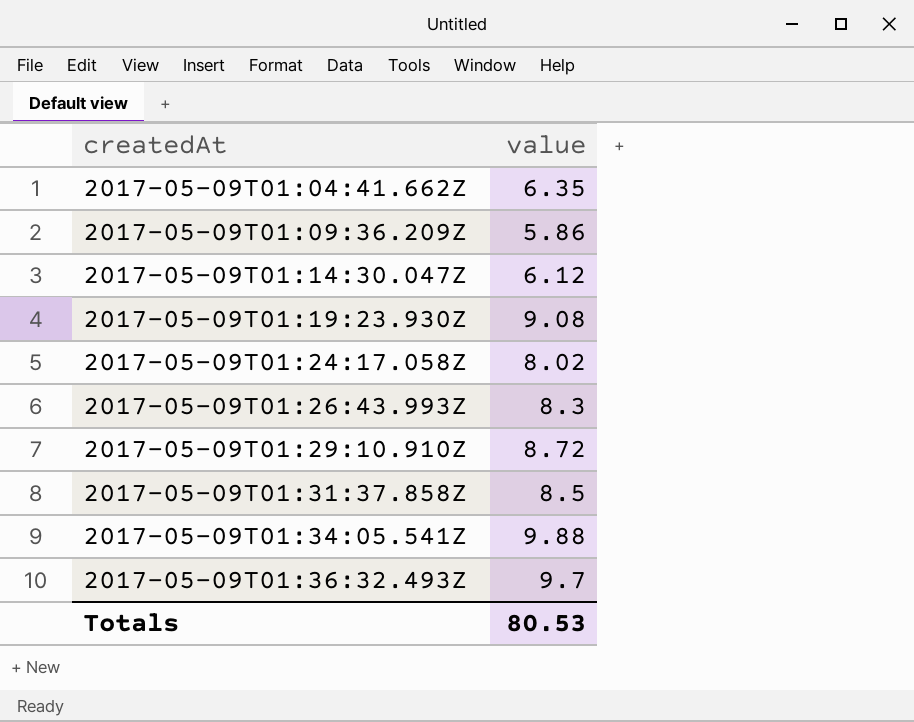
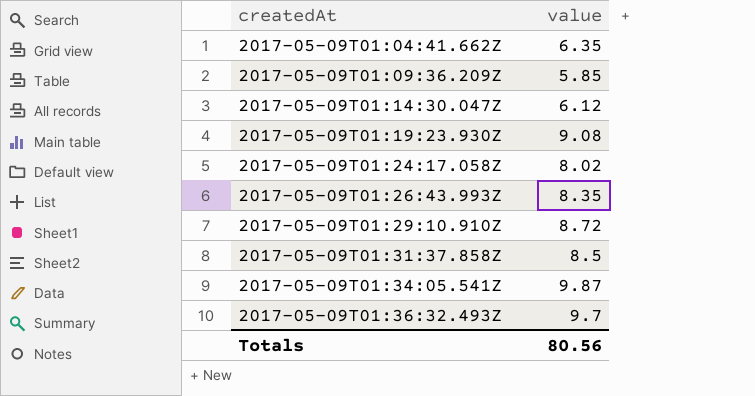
2017-05-09T01:09:36.209Z | value: 5.86 -> 5.85
2017-05-09T01:26:43.993Z | value: 8.3 -> 8.35
2017-05-09T01:34:05.541Z | value: 9.88 -> 9.87
Totals | value: 80.53 -> 80.56

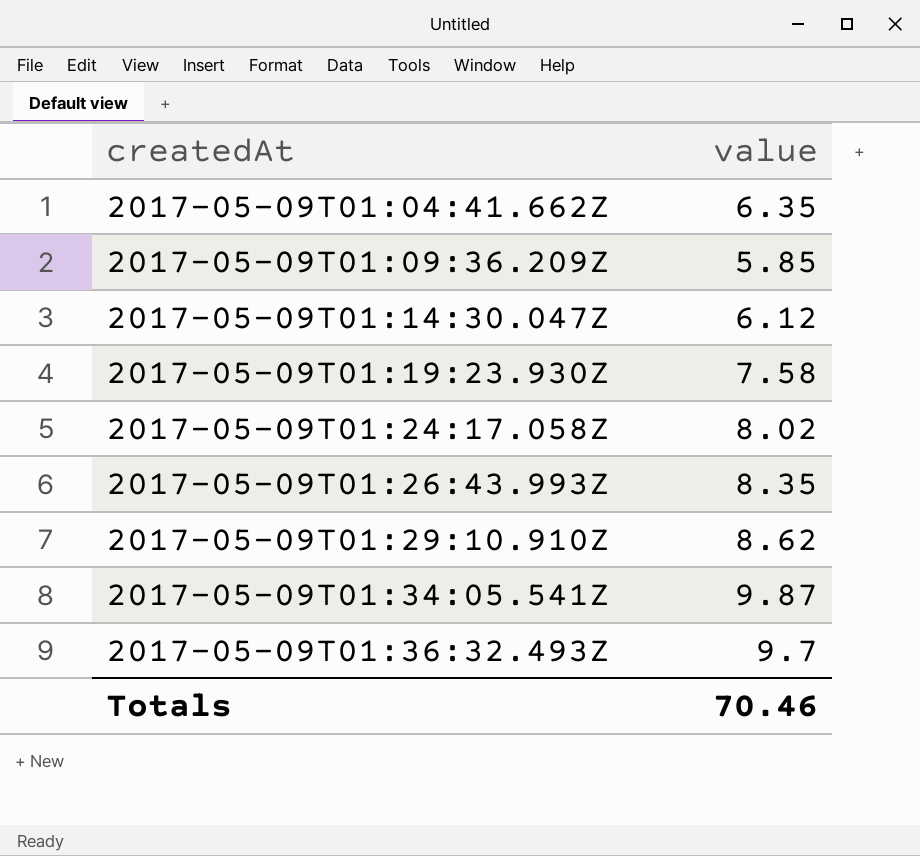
row 2017-05-09T01:31:37.858Z: 8.5 -> none
2017-05-09T01:19:23.930Z | value: 9.08 -> 7.58
2017-05-09T01:29:10.910Z | value: 8.72 -> 8.62
Totals | value: 80.56 -> 70.46

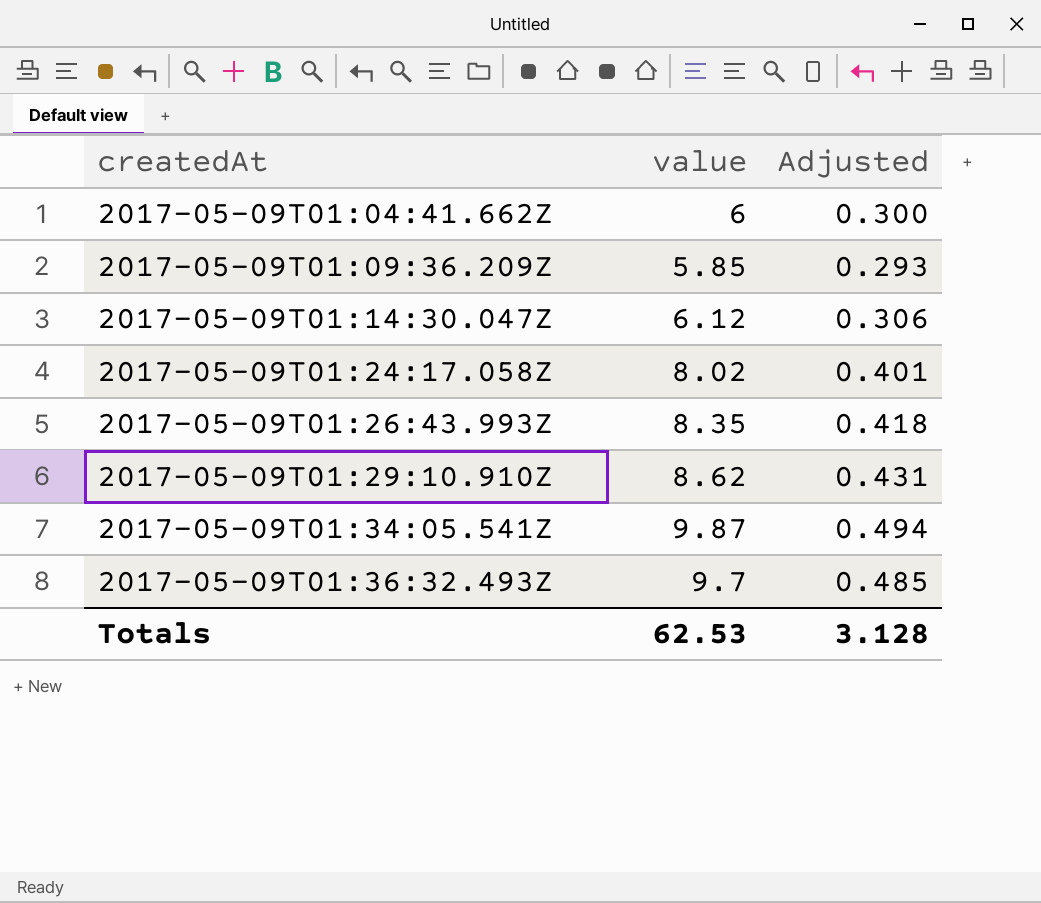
column Adjusted | formula: none -> [value] * 0.05
row 2017-05-09T01:19:23.930Z: 7.58 -> none
2017-05-09T01:04:41.662Z | value: 6.35 -> 6
Totals | value: 70.46 -> 62.53

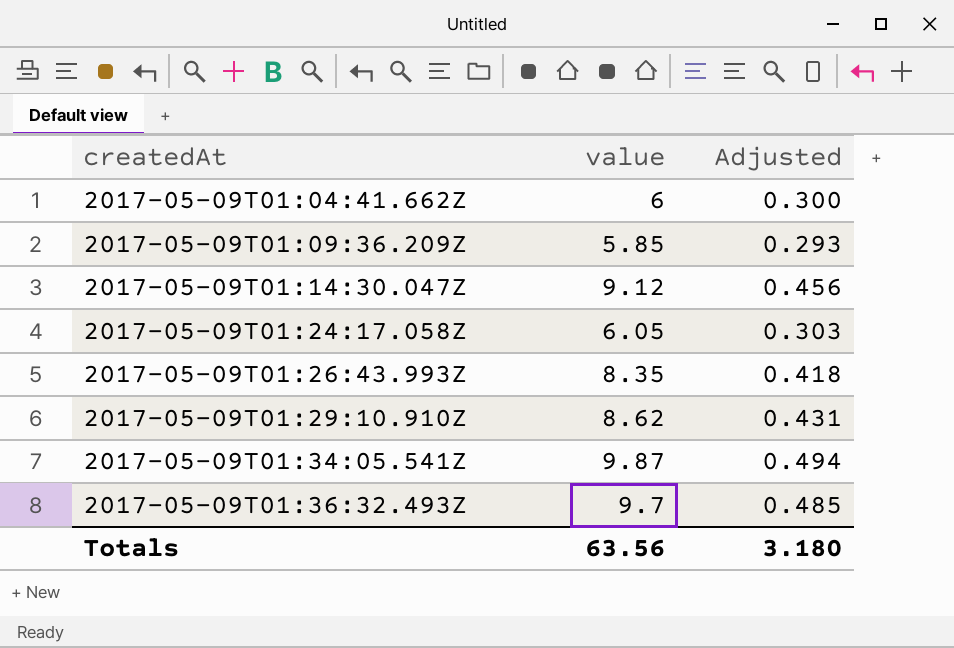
2017-05-09T01:14:30.047Z | value: 6.12 -> 9.12
2017-05-09T01:14:30.047Z | Adjusted: 0.306 -> 0.456
2017-05-09T01:24:17.058Z | value: 8.02 -> 6.05
2017-05-09T01:24:17.058Z | Adjusted: 0.401 -> 0.303
Totals | value: 62.53 -> 63.56
Totals | Adjusted: 3.128 -> 3.180

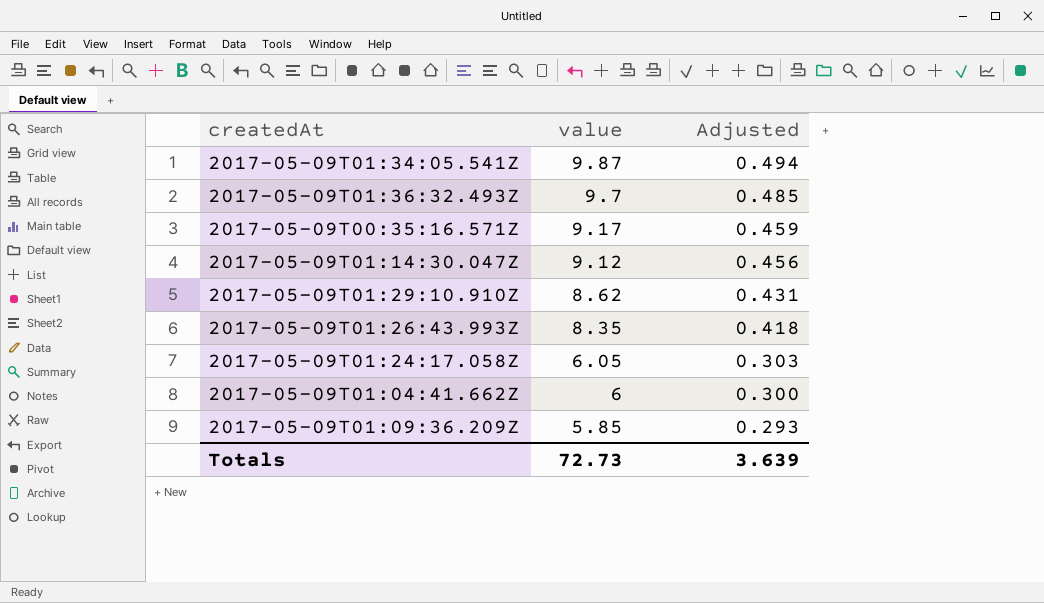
row order: createdAt ascending -> value descending
row 2017-05-09T00:35:16.571Z: none -> 9.17 | 0.459
Totals | value: 63.56 -> 72.73
Totals | Adjusted: 3.180 -> 3.639

